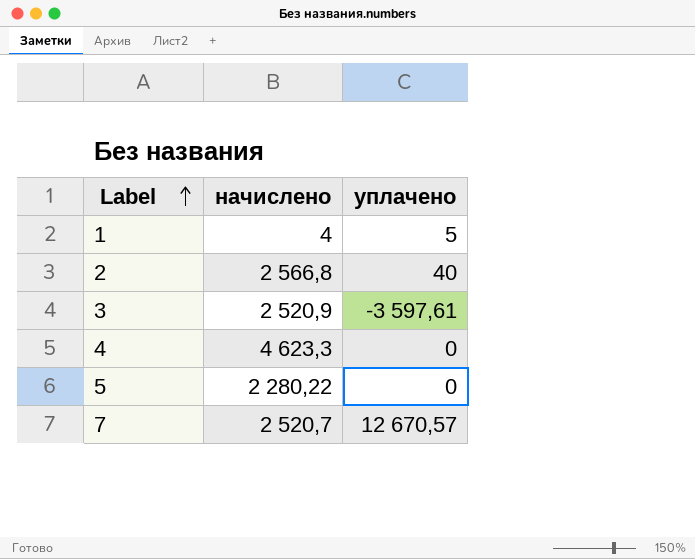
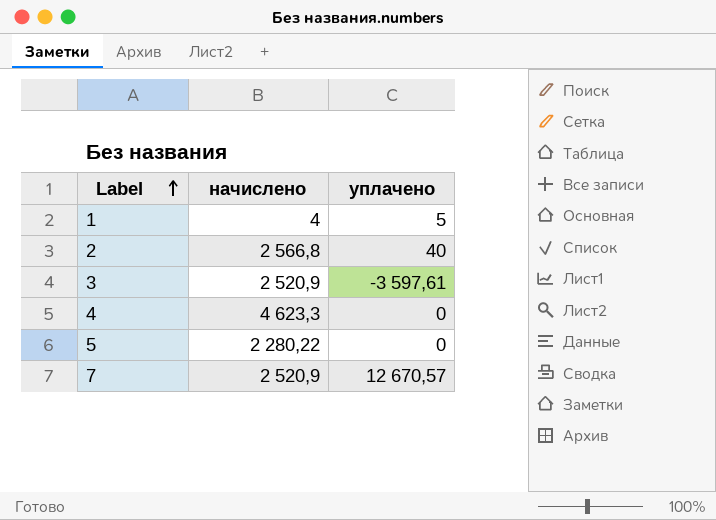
7 | начислено: 2 520,7 -> 2 520,9

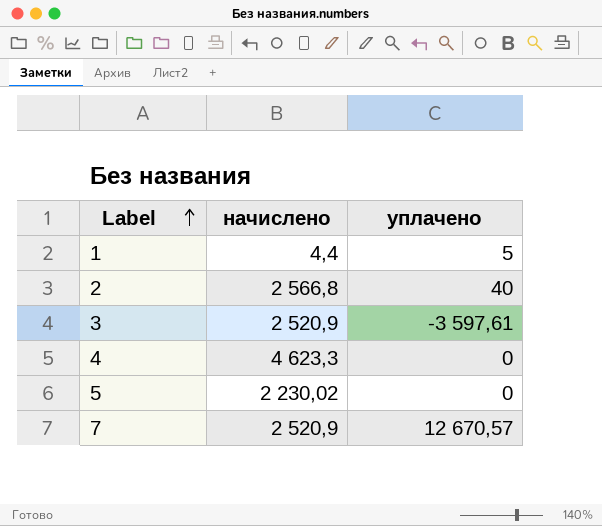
1 | начислено: 4 -> 4,4
5 | начислено: 2 280,22 -> 2 230,02

